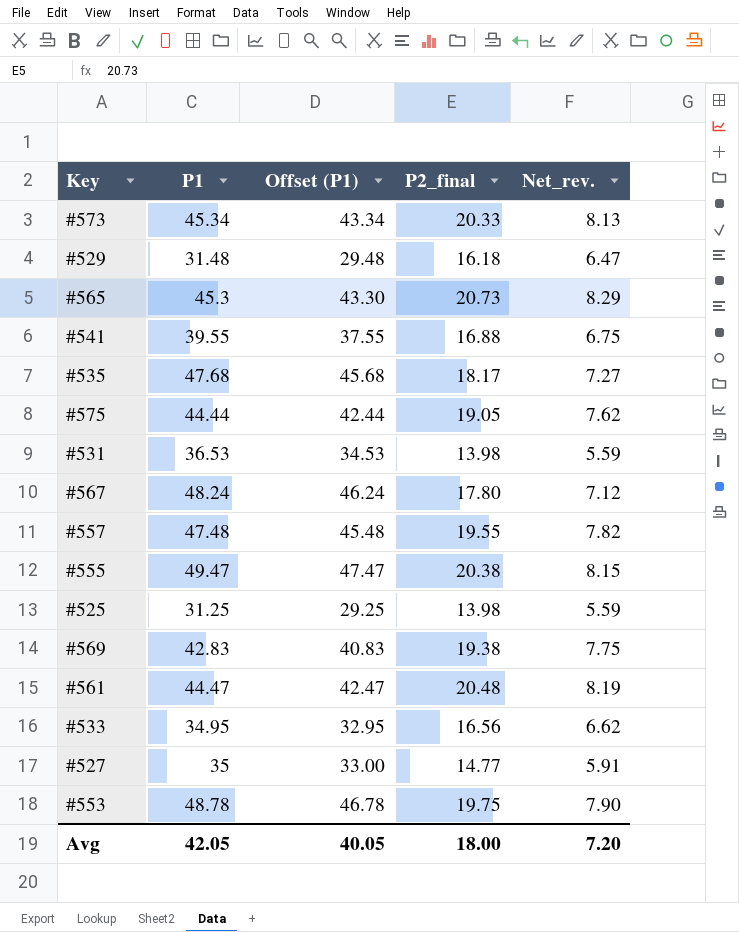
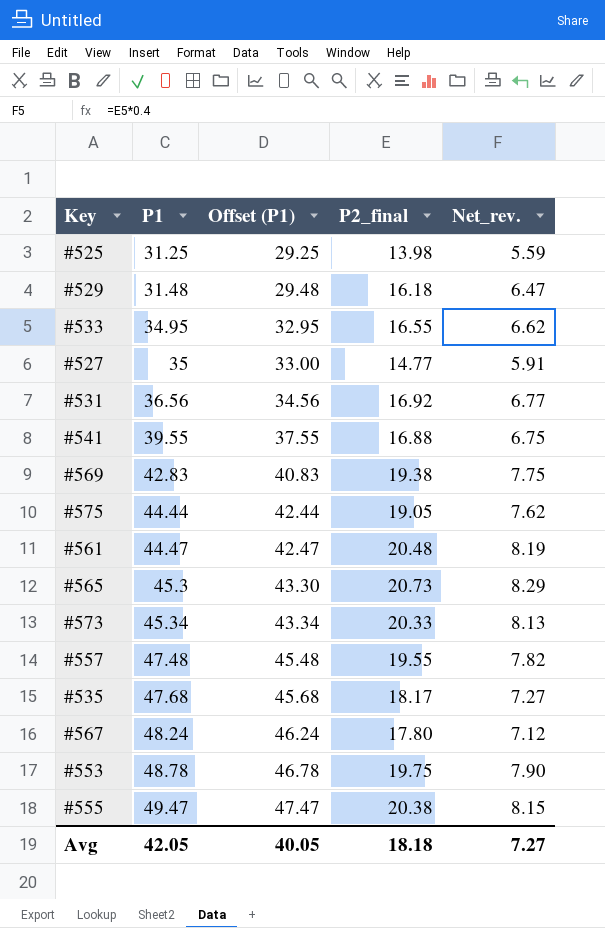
row order: none -> P1 ascending
#533 | P2_final: 16.56 -> 16.55
#531 | P1: 36.53 -> 36.56
#531 | Offset (P1): 34.53 -> 34.56
#531 | P2_final: 13.98 -> 16.92
#531 | Net_rev.: 5.59 -> 6.77
Avg | P2_final: 18.00 -> 18.18
Avg | Net_rev.: 7.20 -> 7.27

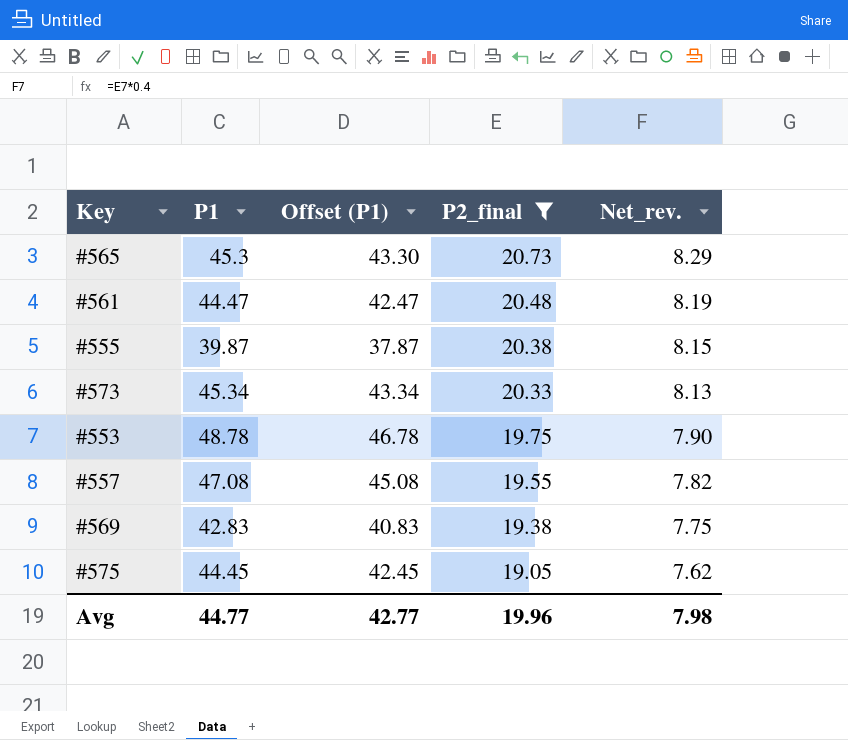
filter: none -> P2_final >= 19.05
row order: P1 ascending -> P2_final descending
#555 | P1: 49.47 -> 39.87
#555 | Offset (P1): 47.47 -> 37.87
#557 | P1: 47.48 -> 47.08
#557 | Offset (P1): 45.48 -> 45.08
#575 | P1: 44.44 -> 44.45
#575 | Offset (P1): 42.44 -> 42.45
Avg | P1: 42.05 -> 44.77
Avg | Offset (P1): 40.05 -> 42.77
Avg | P2_final: 18.18 -> 19.96
Avg | Net_rev.: 7.27 -> 7.98

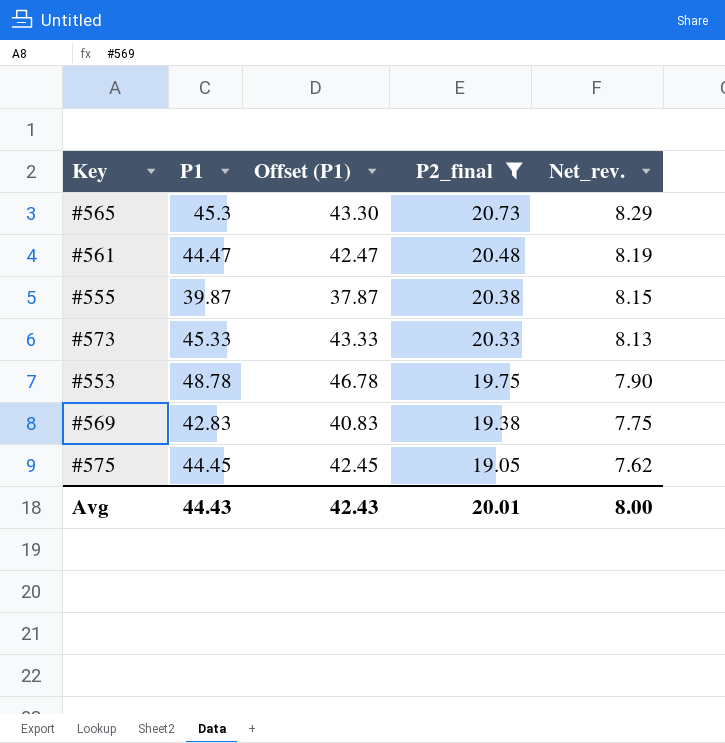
row #557: 47.08 | 45.08 | 19.55 | 7.82 -> none
#573 | P1: 45.34 -> 45.33
#573 | Offset (P1): 43.34 -> 43.33
Avg | P1: 44.77 -> 44.43
Avg | Offset (P1): 42.77 -> 42.43
Avg | P2_final: 19.96 -> 20.01
Avg | Net_rev.: 7.98 -> 8.00

